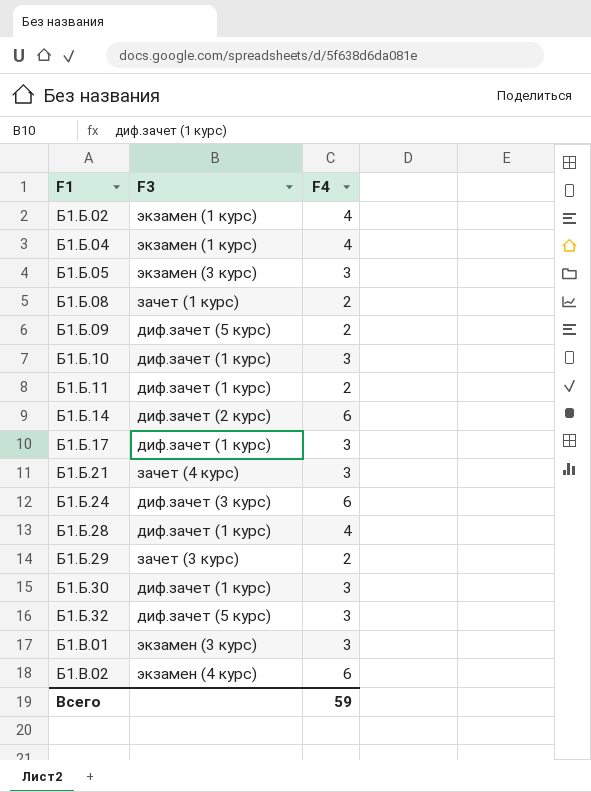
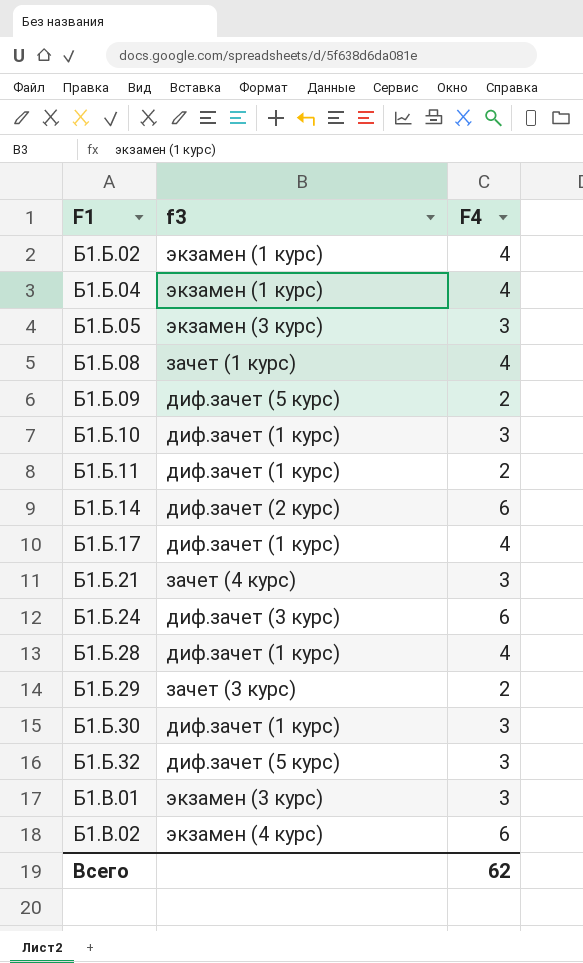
column name: F3 -> f3
Б1.Б.08 | F4: 2 -> 4
Б1.Б.17 | F4: 3 -> 4
Всего | F4: 59 -> 62

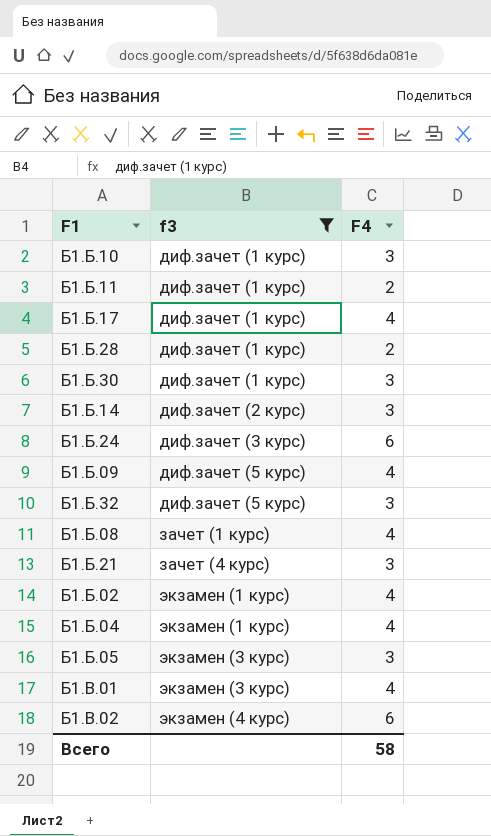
filter: none -> f3 != зачет (3 курс)
row order: F1 ascending -> f3 ascending
Б1.Б.28 | F4: 4 -> 2
Б1.Б.14 | F4: 6 -> 3
Б1.Б.09 | F4: 2 -> 4
Б1.В.01 | F4: 3 -> 4
Всего | F4: 62 -> 58

